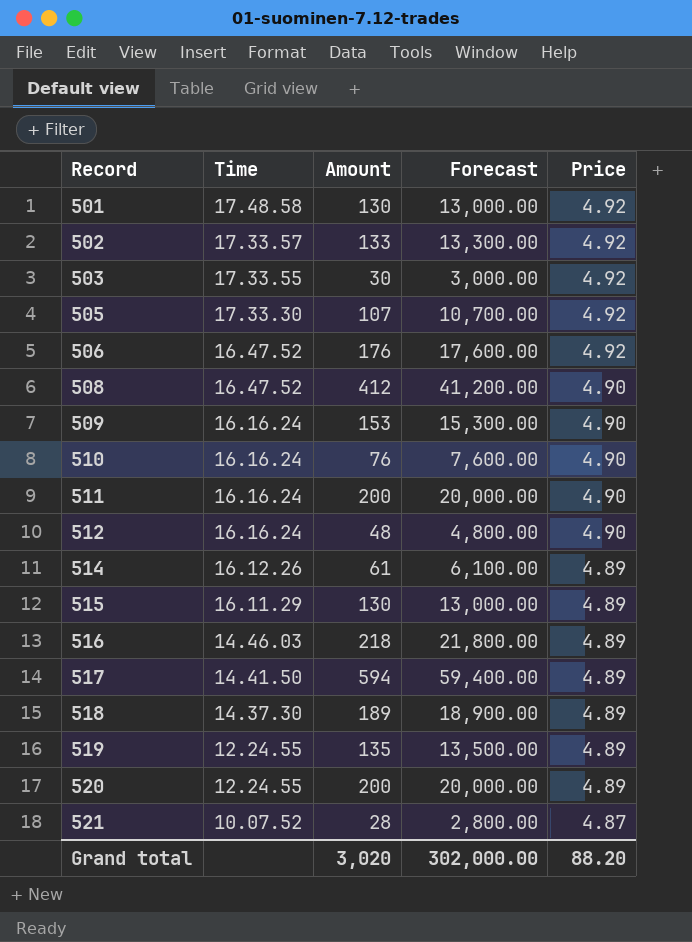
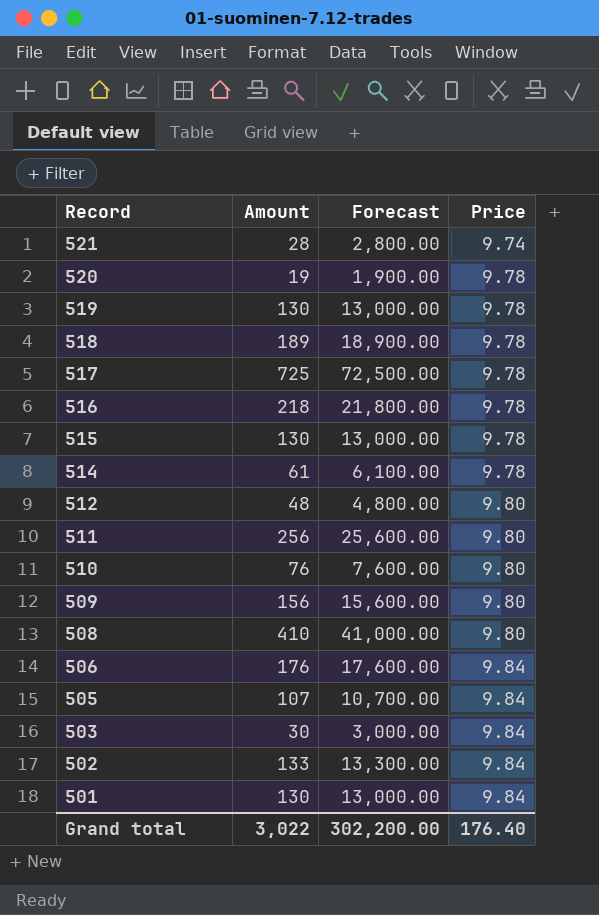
row order: Record ascending -> Record descending
column Time | position: 2 -> none
521 | Price: 4.87 -> 9.74
520 | Amount: 200 -> 19
520 | Forecast: 20,000.00 -> 1,900.00
520 | Price: 4.89 -> 9.78
519 | Amount: 135 -> 130
519 | Forecast: 13,500.00 -> 13,000.00
519 | Price: 4.89 -> 9.78
518 | Price: 4.89 -> 9.78
517 | Amount: 594 -> 725
517 | Forecast: 59,400.00 -> 72,500.00
517 | Price: 4.89 -> 9.78
516 | Price: 4.89 -> 9.78
515 | Price: 4.89 -> 9.78
514 | Price: 4.89 -> 9.78
512 | Price: 4.90 -> 9.80
511 | Amount: 200 -> 256
511 | Forecast: 20,000.00 -> 25,600.00
511 | Price: 4.90 -> 9.80
510 | Price: 4.90 -> 9.80
509 | Amount: 153 -> 156
509 | Forecast: 15,300.00 -> 15,600.00
509 | Price: 4.90 -> 9.80
508 | Amount: 412 -> 410
508 | Forecast: 41,200.00 -> 41,000.00
508 | Price: 4.90 -> 9.80
506 | Price: 4.92 -> 9.84
505 | Price: 4.92 -> 9.84
503 | Price: 4.92 -> 9.84
502 | Price: 4.92 -> 9.84
501 | Price: 4.92 -> 9.84
Grand total | Amount: 3,020 -> 3,022
Grand total | Forecast: 302,000.00 -> 302,200.00
Grand total | Price: 88.20 -> 176.40

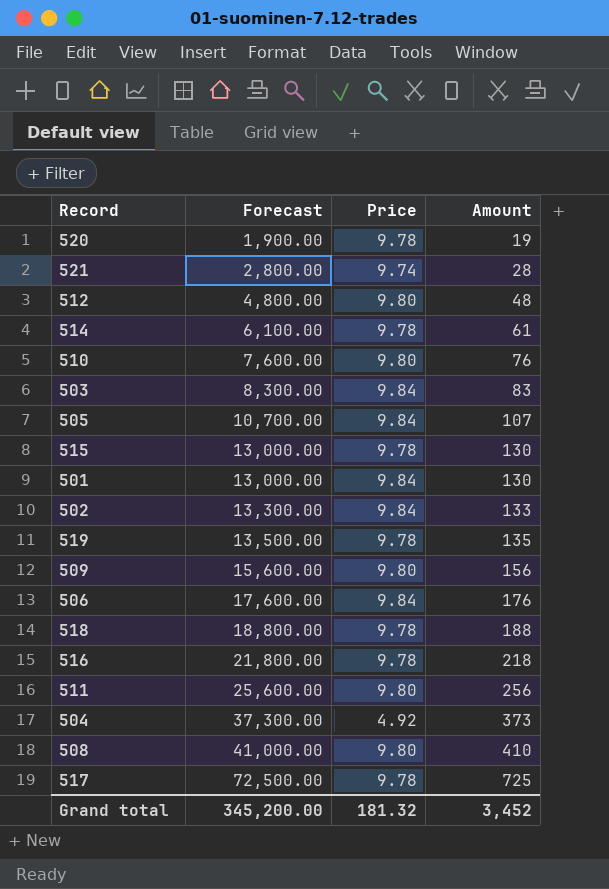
row order: Record descending -> Forecast ascending
column Amount | position: 2 -> 4
503 | Forecast: 3,000.00 -> 8,300.00
503 | Amount: 30 -> 83
519 | Forecast: 13,000.00 -> 13,500.00
519 | Amount: 130 -> 135
518 | Forecast: 18,900.00 -> 18,800.00
518 | Amount: 189 -> 188
row 504: none -> 37,300.00 | 4.92 | 373
Grand total | Forecast: 302,200.00 -> 345,200.00
Grand total | Price: 176.40 -> 181.32
Grand total | Amount: 3,022 -> 3,452

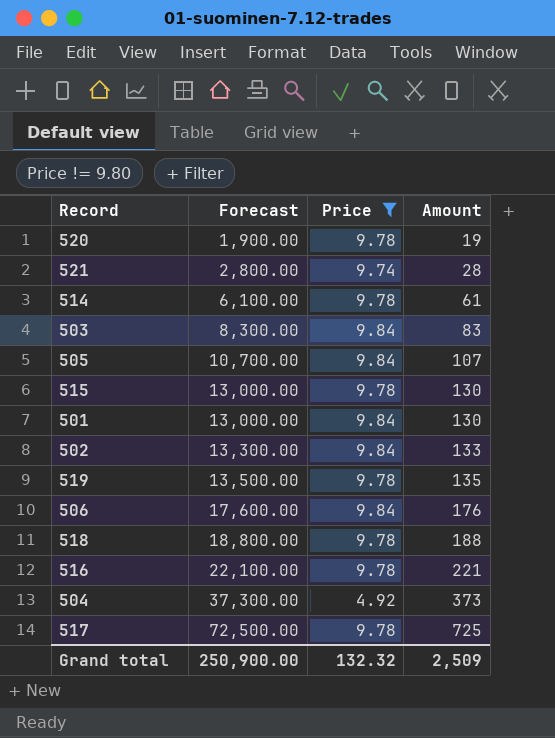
filter: none -> Price != 9.80
516 | Forecast: 21,800.00 -> 22,100.00
516 | Amount: 218 -> 221
Grand total | Forecast: 345,200.00 -> 250,900.00
Grand total | Price: 181.32 -> 132.32
Grand total | Amount: 3,452 -> 2,509

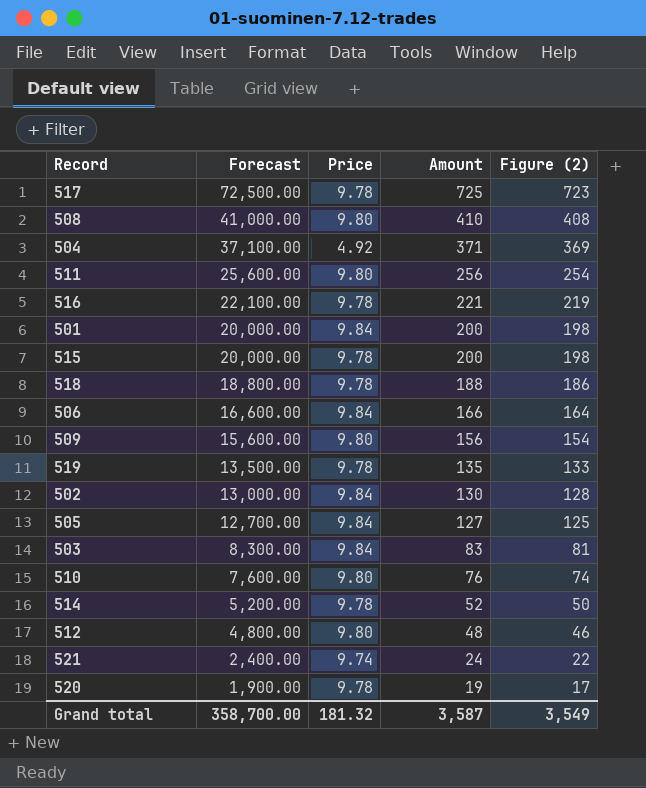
filter: Price != 9.80 -> none
row order: Forecast ascending -> Forecast descending
column Figure (2) | formula: none -> [Amount] - 2
504 | Forecast: 37,300.00 -> 37,100.00
504 | Amount: 373 -> 371
501 | Forecast: 13,000.00 -> 20,000.00
501 | Amount: 130 -> 200
515 | Forecast: 13,000.00 -> 20,000.00
515 | Amount: 130 -> 200
506 | Forecast: 17,600.00 -> 16,600.00
506 | Amount: 176 -> 166
502 | Forecast: 13,300.00 -> 13,000.00
502 | Amount: 133 -> 130
505 | Forecast: 10,700.00 -> 12,700.00
505 | Amount: 107 -> 127
514 | Forecast: 6,100.00 -> 5,200.00
514 | Amount: 61 -> 52
521 | Forecast: 2,800.00 -> 2,400.00
521 | Amount: 28 -> 24
Grand total | Forecast: 250,900.00 -> 358,700.00
Grand total | Price: 132.32 -> 181.32
Grand total | Amount: 2,509 -> 3,587

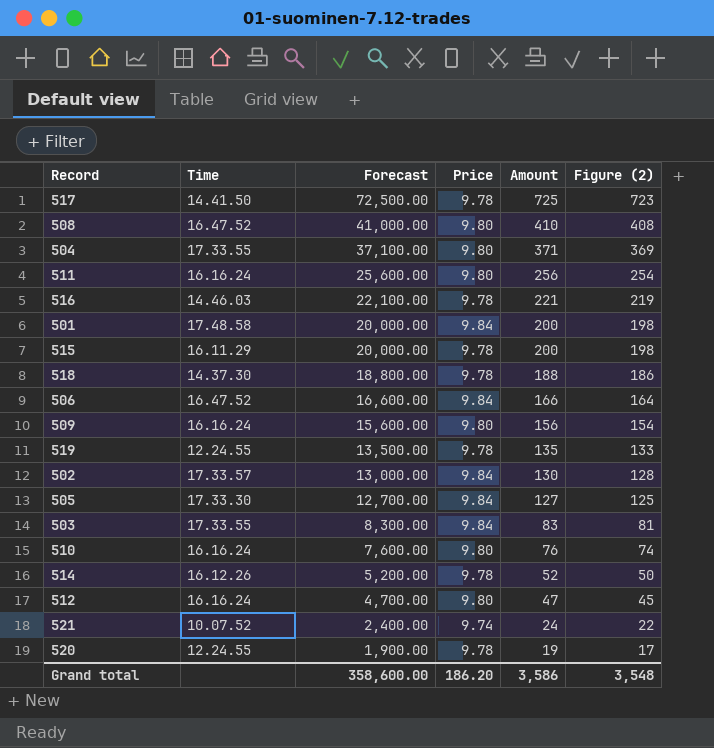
column Time | position: none -> 2
504 | Price: 4.92 -> 9.80
512 | Forecast: 4,800.00 -> 4,700.00
512 | Amount: 48 -> 47
512 | Figure (2): 46 -> 45
Grand total | Forecast: 358,700.00 -> 358,600.00
Grand total | Price: 181.32 -> 186.20
Grand total | Amount: 3,587 -> 3,586
Grand total | Figure (2): 3,549 -> 3,548

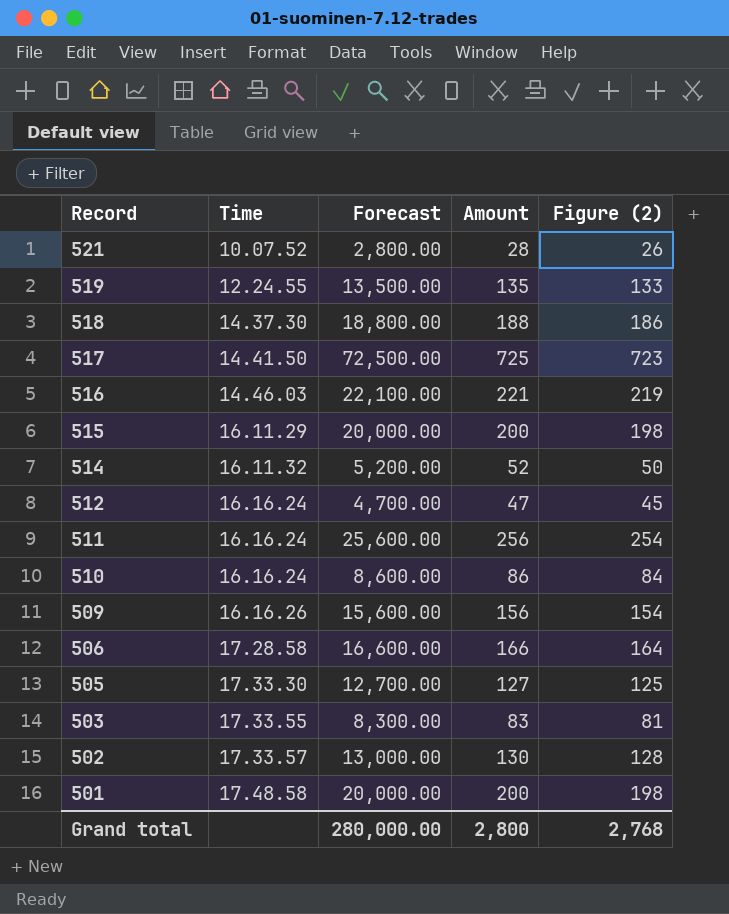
row order: Forecast descending -> Record descending
column Price | position: 4 -> none
row 508: 16.47.52 | 41,000.00 | 9.80 | 410 | 408 -> none
row 504: 17.33.55 | 37,100.00 | 9.80 | 371 | 369 -> none
row 520: 12.24.55 | 1,900.00 | 9.78 | 19 | 17 -> none
521 | Forecast: 2,400.00 -> 2,800.00
521 | Amount: 24 -> 28
521 | Figure (2): 22 -> 26
514 | Time: 16.12.26 -> 16.11.32
510 | Forecast: 7,600.00 -> 8,600.00
510 | Amount: 76 -> 86
510 | Figure (2): 74 -> 84
509 | Time: 16.16.24 -> 16.16.26
506 | Time: 16.47.52 -> 17.28.58
Grand total | Forecast: 358,600.00 -> 280,000.00
Grand total | Amount: 3,586 -> 2,800
Grand total | Figure (2): 3,548 -> 2,768

